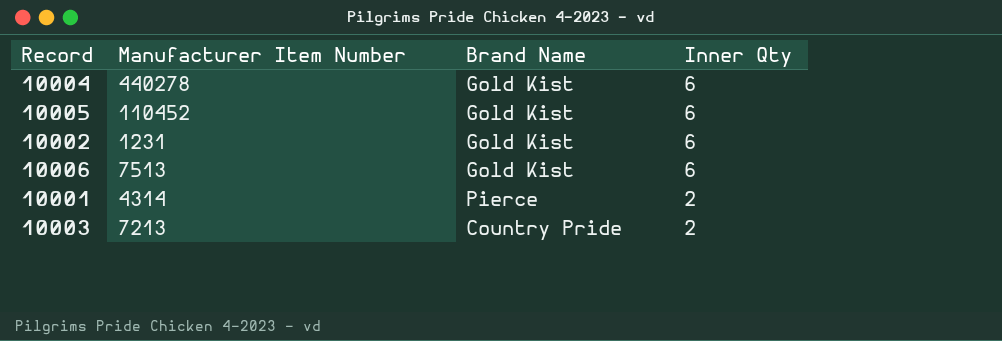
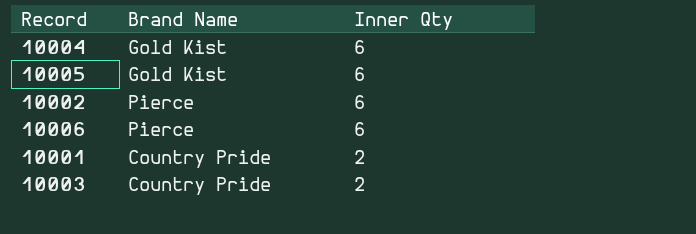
column Manufacturer Item Number | position: 2 -> none
10002 | Brand Name: Gold Kist -> Pierce
10006 | Brand Name: Gold Kist -> Pierce
10001 | Brand Name: Pierce -> Country Pride

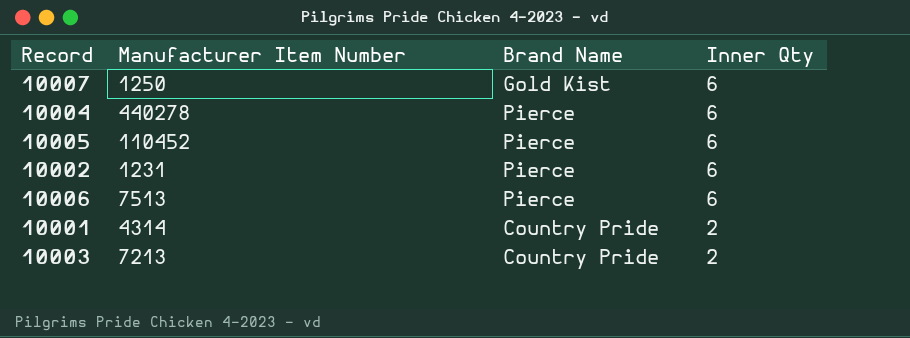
column Manufacturer Item Number | position: none -> 2
row 10007: none -> 1250 | Gold Kist | 6
10004 | Brand Name: Gold Kist -> Pierce
10005 | Brand Name: Gold Kist -> Pierce

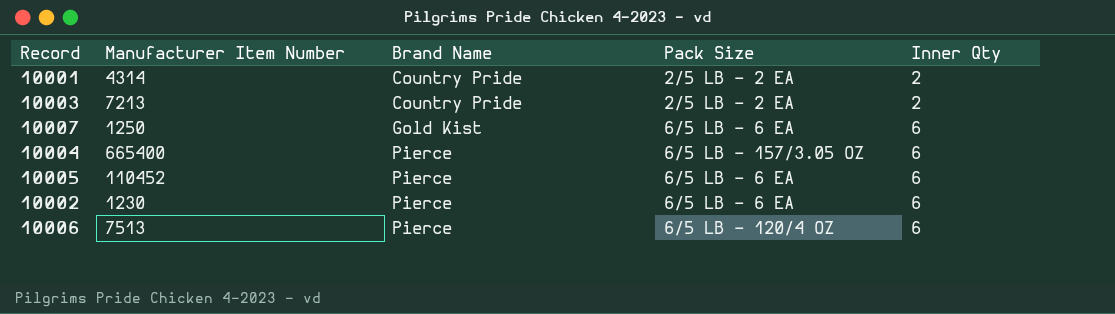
row order: Inner Qty descending -> Brand Name ascending
column Pack Size | position: none -> 4
10004 | Manufacturer Item Number: 440278 -> 665400
10002 | Manufacturer Item Number: 1231 -> 1230

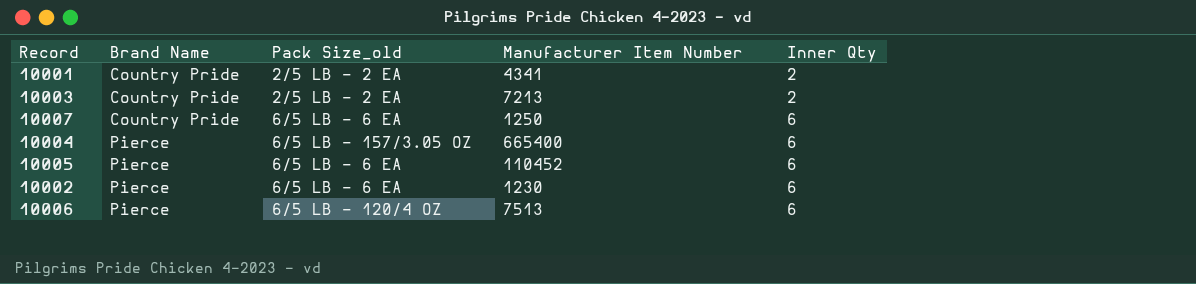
column name: Pack Size -> Pack Size_old
column Manufacturer Item Number | position: 2 -> 4
10001 | Manufacturer Item Number: 4314 -> 4341
10007 | Brand Name: Gold Kist -> Country Pride

